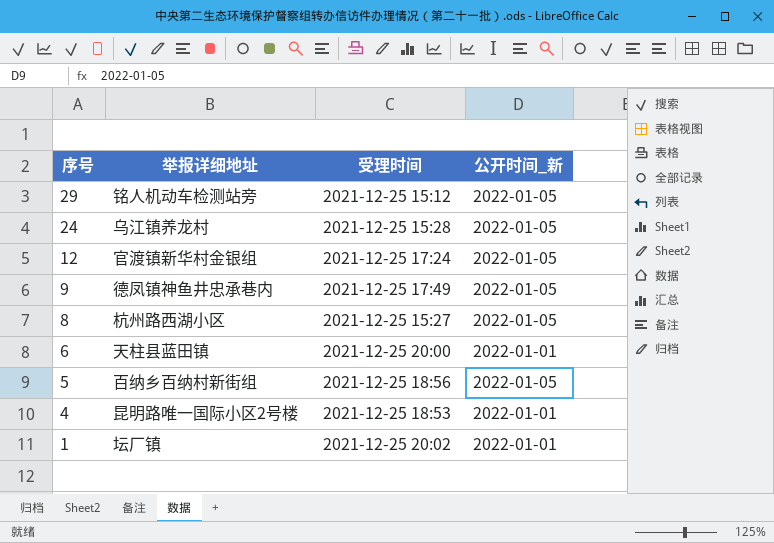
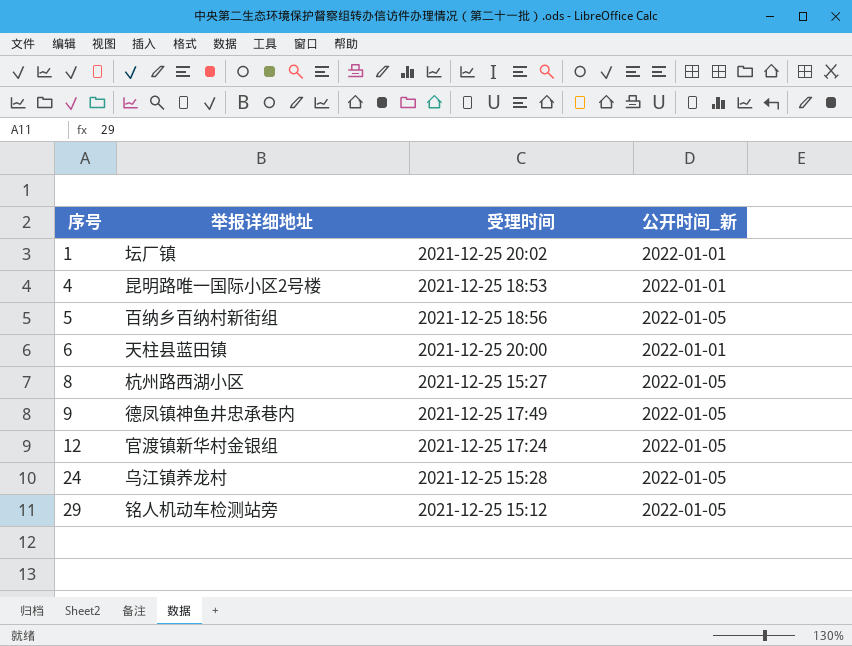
row order: 序号 descending -> 序号 ascending

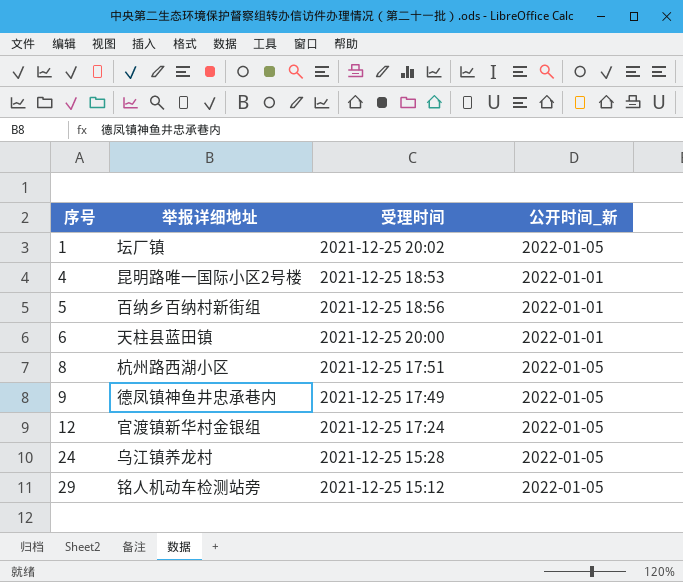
1 | 公开时间_新: 2022-01-01 -> 2022-01-05
5 | 公开时间_新: 2022-01-05 -> 2022-01-01
8 | 受理时间: 2021-12-25 15:27 -> 2021-12-25 17:51

